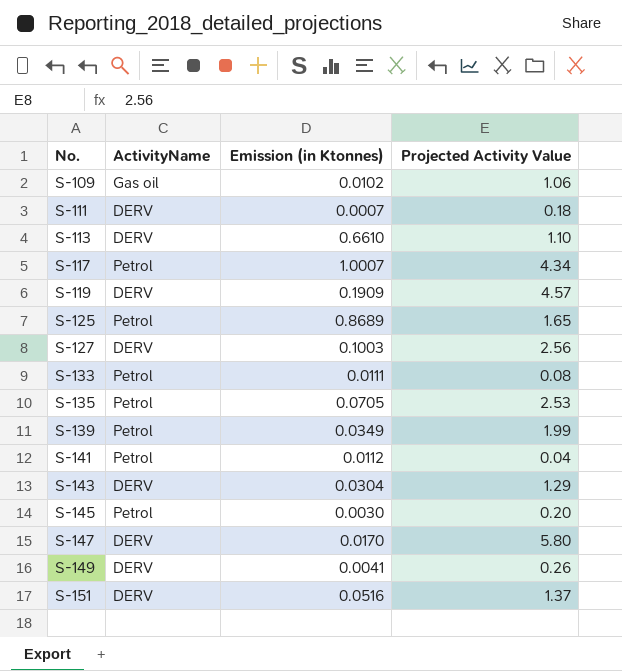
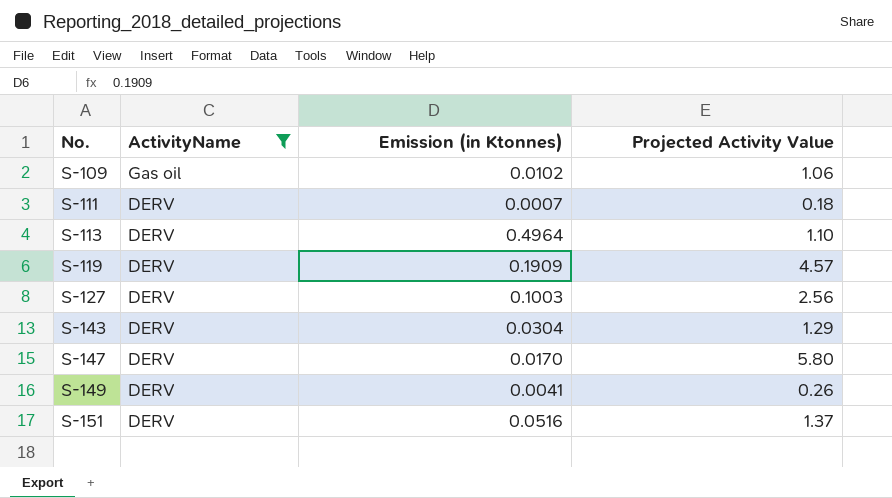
filter: none -> ActivityName != Petrol
S-113 | Emission (in Ktonnes): 0.6610 -> 0.4964

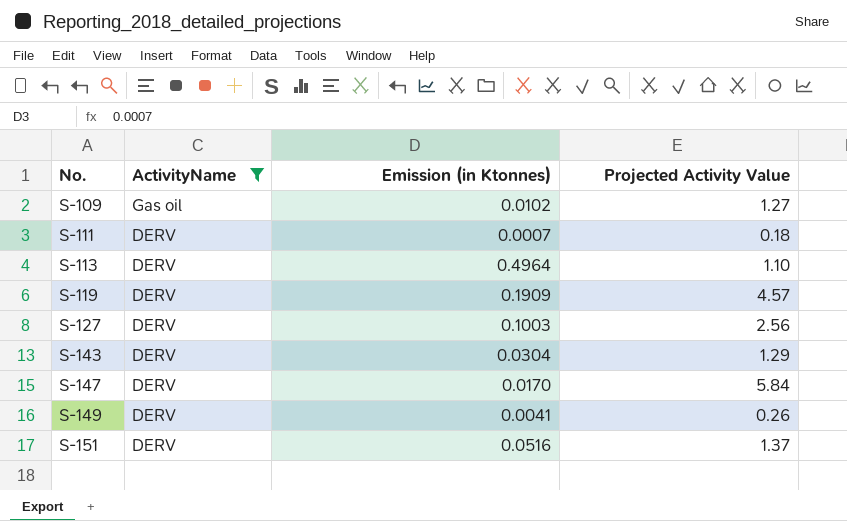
S-109 | Projected Activity Value: 1.06 -> 1.27
S-147 | Projected Activity Value: 5.80 -> 5.84

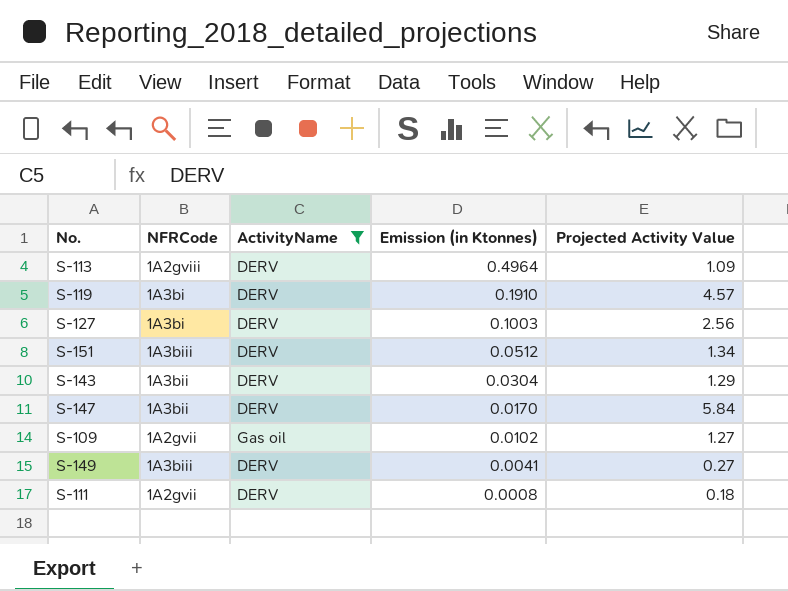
row order: No. ascending -> Emission (in Ktonnes) descending
column NFRCode | position: none -> 2
S-113 | Projected Activity Value: 1.10 -> 1.09
S-119 | Emission (in Ktonnes): 0.1909 -> 0.1910
S-151 | Emission (in Ktonnes): 0.0516 -> 0.0512
S-151 | Projected Activity Value: 1.37 -> 1.34
S-149 | Projected Activity Value: 0.26 -> 0.27
S-111 | Emission (in Ktonnes): 0.0007 -> 0.0008

